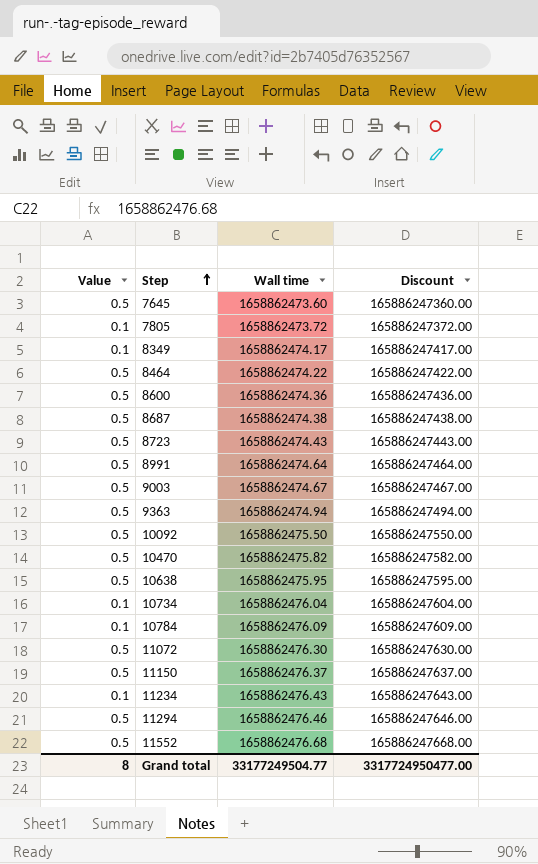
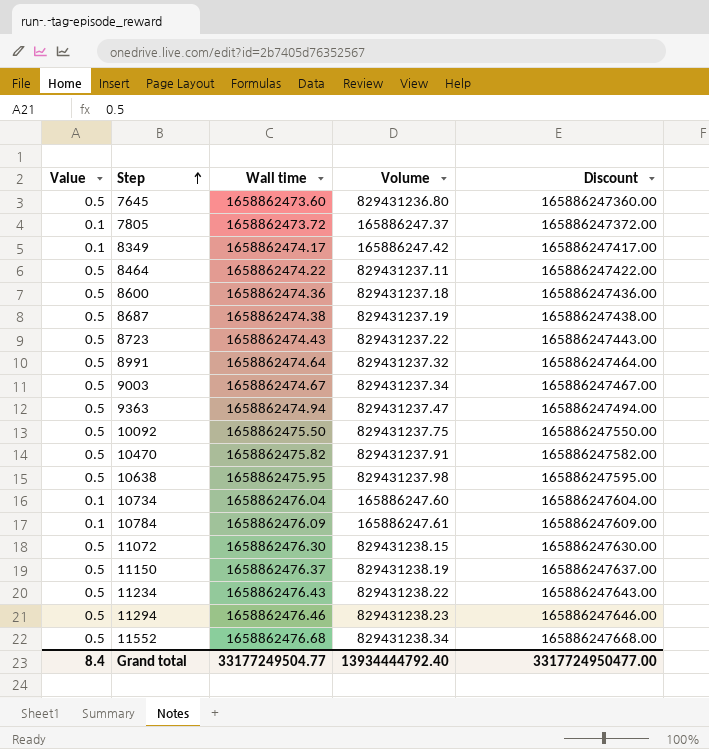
column Volume | formula: none -> [Value] * [Wall time]
11234 | Value: 0.1 -> 0.5
Grand total | Value: 8 -> 8.4

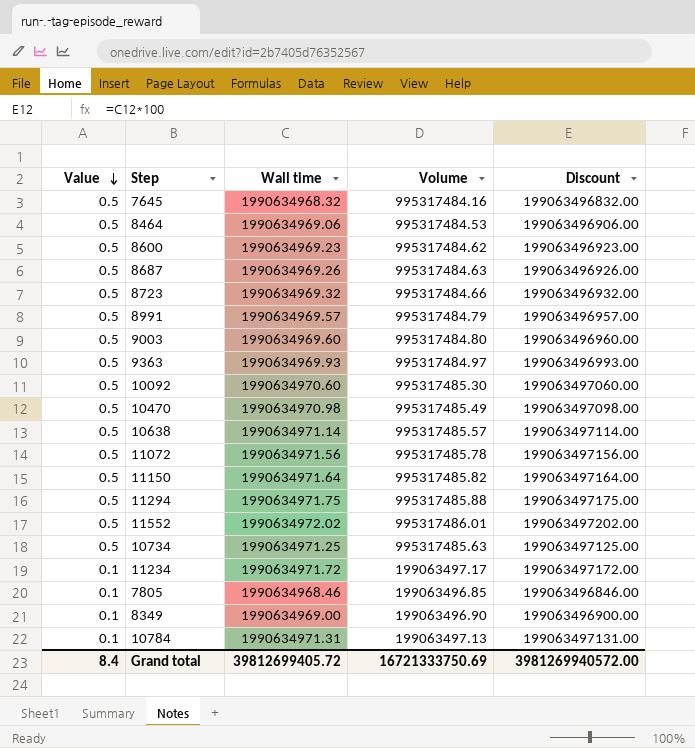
row order: Step ascending -> Value descending
7645 | Wall time: 1658862473.60 -> 1990634968.32
7645 | Volume: 829431236.80 -> 995317484.16
7645 | Discount: 165886247360.00 -> 199063496832.00
8464 | Wall time: 1658862474.22 -> 1990634969.06
8464 | Volume: 829431237.11 -> 995317484.53
8464 | Discount: 165886247422.00 -> 199063496906.00
8600 | Wall time: 1658862474.36 -> 1990634969.23
8600 | Volume: 829431237.18 -> 995317484.62
8600 | Discount: 165886247436.00 -> 199063496923.00
8687 | Wall time: 1658862474.38 -> 1990634969.26
8687 | Volume: 829431237.19 -> 995317484.63
8687 | Discount: 165886247438.00 -> 199063496926.00
8723 | Wall time: 1658862474.43 -> 1990634969.32
8723 | Volume: 829431237.22 -> 995317484.66
8723 | Discount: 165886247443.00 -> 199063496932.00
8991 | Wall time: 1658862474.64 -> 1990634969.57
8991 | Volume: 829431237.32 -> 995317484.79
8991 | Discount: 165886247464.00 -> 199063496957.00
9003 | Wall time: 1658862474.67 -> 1990634969.60
9003 | Volume: 829431237.34 -> 995317484.80
9003 | Discount: 165886247467.00 -> 199063496960.00
9363 | Wall time: 1658862474.94 -> 1990634969.93
9363 | Volume: 829431237.47 -> 995317484.97
9363 | Discount: 165886247494.00 -> 199063496993.00
10092 | Wall time: 1658862475.50 -> 1990634970.60
10092 | Volume: 829431237.75 -> 995317485.30
10092 | Discount: 165886247550.00 -> 199063497060.00
10470 | Wall time: 1658862475.82 -> 1990634970.98
10470 | Volume: 829431237.91 -> 995317485.49
10470 | Discount: 165886247582.00 -> 199063497098.00
10638 | Wall time: 1658862475.95 -> 1990634971.14
10638 | Volume: 829431237.98 -> 995317485.57
10638 | Discount: 165886247595.00 -> 199063497114.00
11072 | Wall time: 1658862476.30 -> 1990634971.56
11072 | Volume: 829431238.15 -> 995317485.78
11072 | Discount: 165886247630.00 -> 199063497156.00
11150 | Wall time: 1658862476.37 -> 1990634971.64
11150 | Volume: 829431238.19 -> 995317485.82
11150 | Discount: 165886247637.00 -> 199063497164.00
11294 | Wall time: 1658862476.46 -> 1990634971.75
11294 | Volume: 829431238.23 -> 995317485.88
11294 | Discount: 165886247646.00 -> 199063497175.00
11552 | Wall time: 1658862476.68 -> 1990634972.02
11552 | Volume: 829431238.34 -> 995317486.01
11552 | Discount: 165886247668.00 -> 199063497202.00
10734 | Value: 0.1 -> 0.5
10734 | Wall time: 1658862476.04 -> 1990634971.25
10734 | Volume: 165886247.60 -> 995317485.63
10734 | Discount: 165886247604.00 -> 199063497125.00
11234 | Value: 0.5 -> 0.1
11234 | Wall time: 1658862476.43 -> 1990634971.72
11234 | Volume: 829431238.22 -> 199063497.17
11234 | Discount: 165886247643.00 -> 199063497172.00
7805 | Wall time: 1658862473.72 -> 1990634968.46
7805 | Volume: 165886247.37 -> 199063496.85
7805 | Discount: 165886247372.00 -> 199063496846.00
8349 | Wall time: 1658862474.17 -> 1990634969.00
8349 | Volume: 165886247.42 -> 199063496.90
8349 | Discount: 165886247417.00 -> 199063496900.00
10784 | Wall time: 1658862476.09 -> 1990634971.31
10784 | Volume: 165886247.61 -> 199063497.13
10784 | Discount: 165886247609.00 -> 199063497131.00
Grand total | Wall time: 33177249504.77 -> 39812699405.72
Grand total | Volume: 13934444792.40 -> 16721333750.69
Grand total | Discount: 3317724950477.00 -> 3981269940572.00

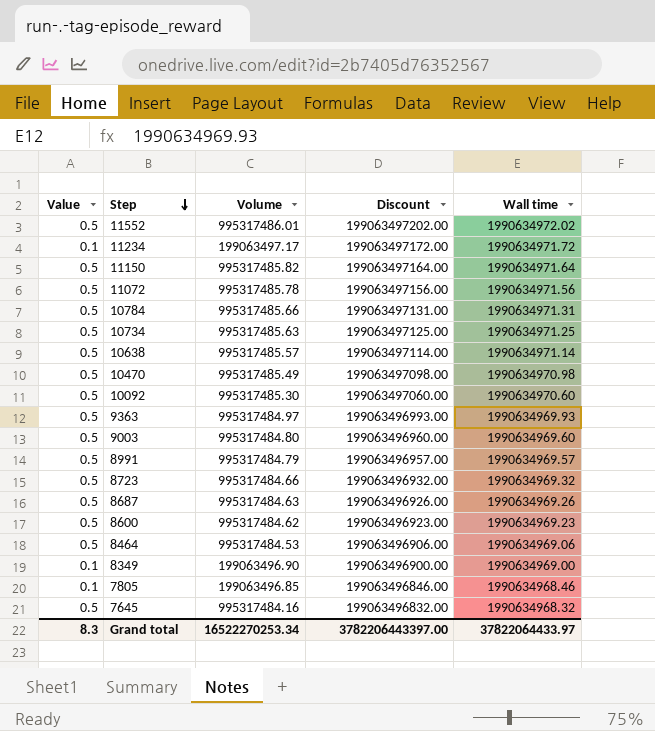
row order: Value descending -> Step descending
column Wall time | position: 3 -> 5
row 11294: 0.5 | 1990634971.75 | 995317485.88 | 199063497175.00 -> none
10784 | Value: 0.1 -> 0.5
10784 | Volume: 199063497.13 -> 995317485.66
Grand total | Value: 8.4 -> 8.3
Grand total | Volume: 16721333750.69 -> 16522270253.34
Grand total | Discount: 3981269940572.00 -> 3782206443397.00
Grand total | Wall time: 39812699405.72 -> 37822064433.97

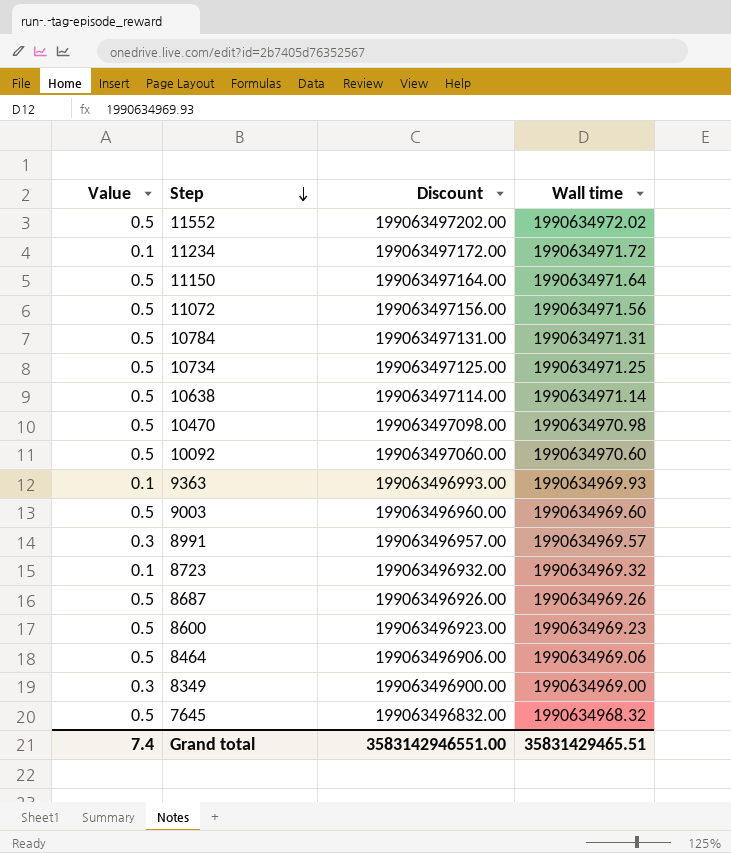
column Volume | formula: [Value] * [Wall time] -> none
row 7805: 0.1 | 199063496.85 | 199063496846.00 | 1990634968.46 -> none
9363 | Value: 0.5 -> 0.1
8991 | Value: 0.5 -> 0.3
8723 | Value: 0.5 -> 0.1
8349 | Value: 0.1 -> 0.3
Grand total | Value: 8.3 -> 7.4
Grand total | Discount: 3782206443397.00 -> 3583142946551.00
Grand total | Wall time: 37822064433.97 -> 35831429465.51

